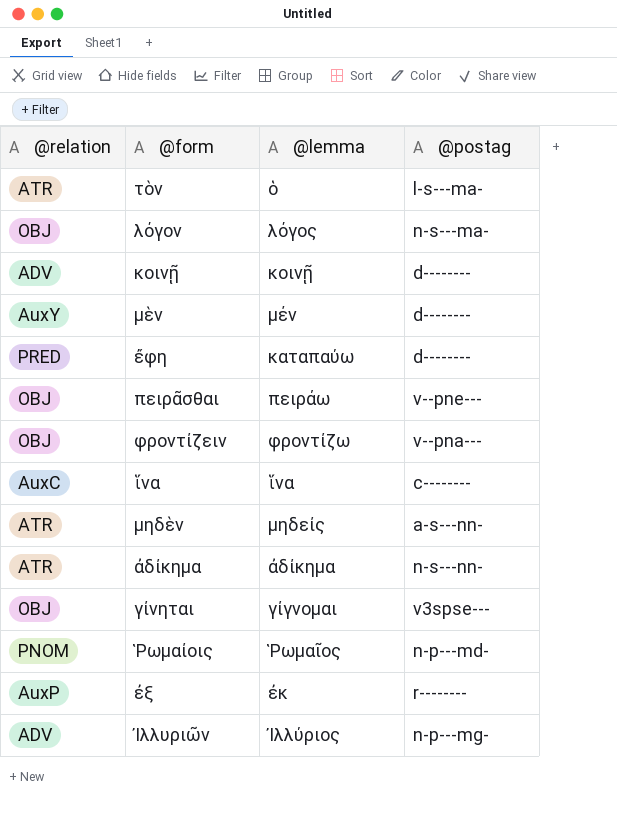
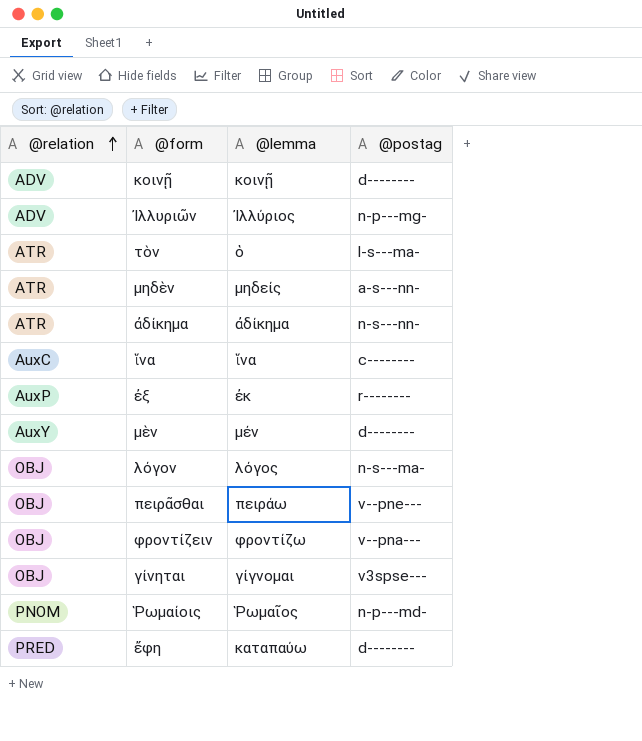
row order: none -> @relation ascending

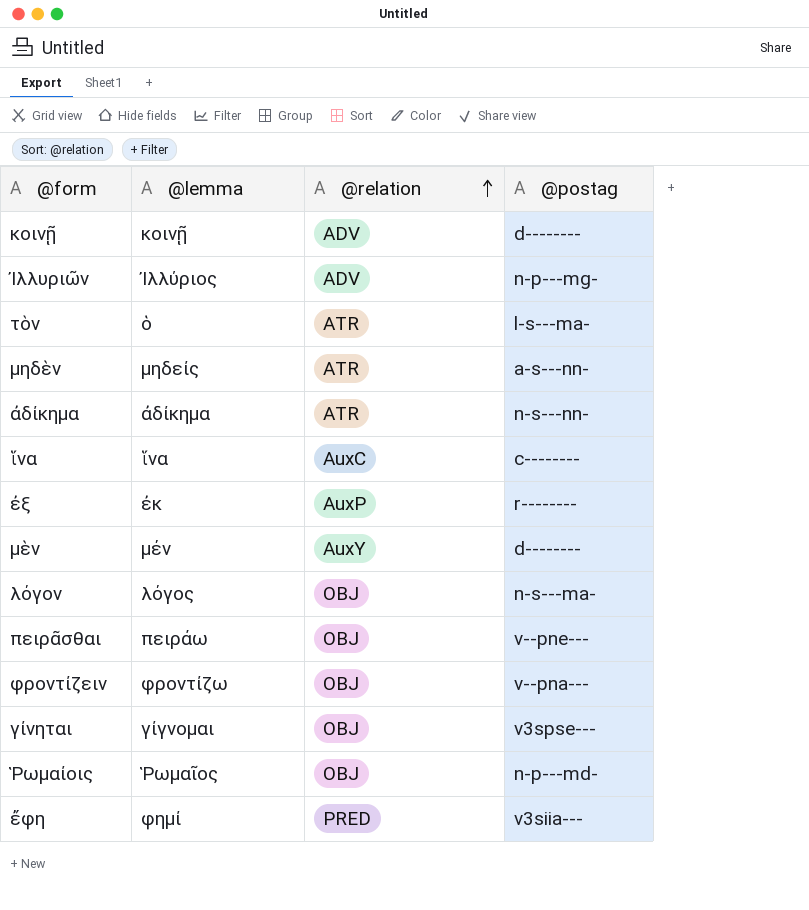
column @relation | position: 1 -> 3
Ῥωμαίοις | @relation: PNOM -> OBJ
ἔφη | @lemma: καταπαύω -> φημί
ἔφη | @postag: d-------- -> v3siia---

